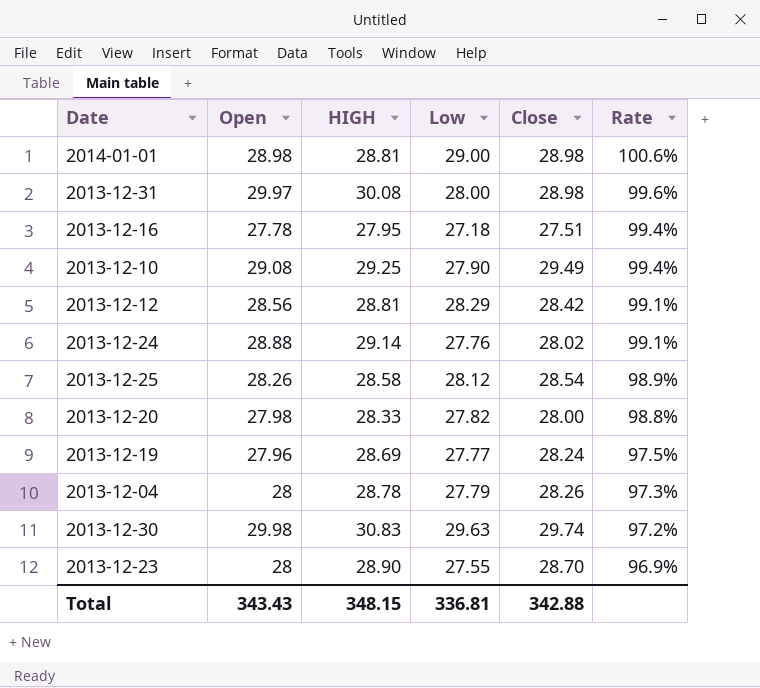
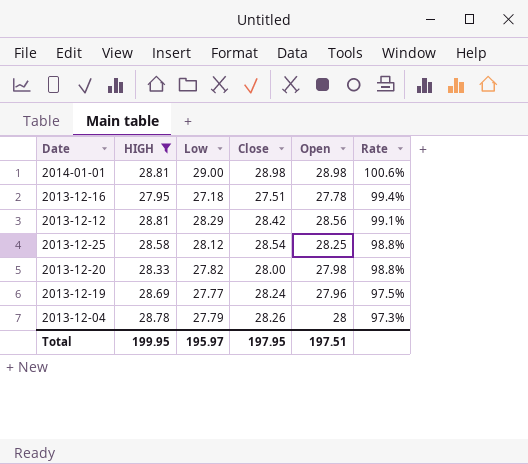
filter: none -> HIGH <= 28.81
column Open | position: 2 -> 5
2013-12-25 | Open: 28.26 -> 28.25
2013-12-25 | Rate: 98.9% -> 98.8%
Total | HIGH: 348.15 -> 199.95
Total | Low: 336.81 -> 195.97
Total | Close: 342.88 -> 197.95
Total | Open: 343.43 -> 197.51

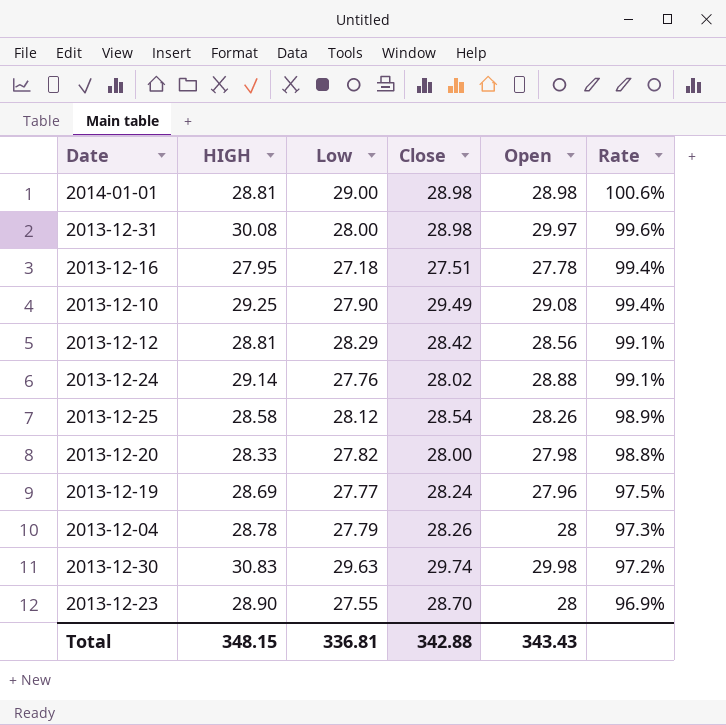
filter: HIGH <= 28.81 -> none
2013-12-25 | Open: 28.25 -> 28.26
2013-12-25 | Rate: 98.8% -> 98.9%
Total | HIGH: 199.95 -> 348.15
Total | Low: 195.97 -> 336.81
Total | Close: 197.95 -> 342.88
Total | Open: 197.51 -> 343.43

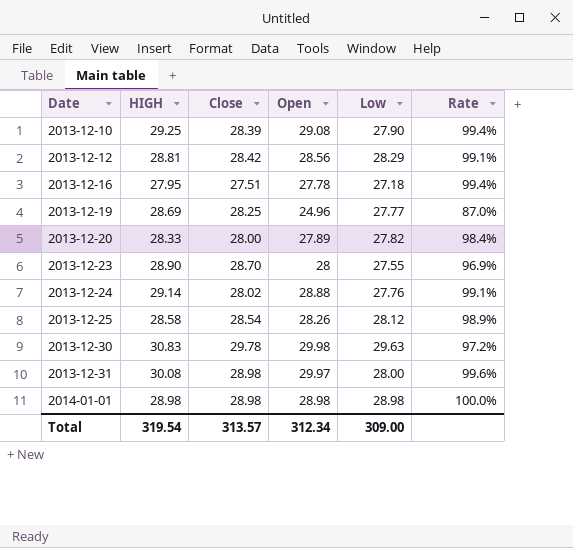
row order: Rate descending -> Date ascending
column Low | position: 3 -> 5
row 2013-12-04: 28.78 | 27.79 | 28.26 | 28 | 97.3% -> none
2013-12-10 | Close: 29.49 -> 28.39
2013-12-19 | Close: 28.24 -> 28.25
2013-12-19 | Open: 27.96 -> 24.96
2013-12-19 | Rate: 97.5% -> 87.0%
2013-12-20 | Open: 27.98 -> 27.89
2013-12-20 | Rate: 98.8% -> 98.4%
2013-12-30 | Close: 29.74 -> 29.78
2014-01-01 | HIGH: 28.81 -> 28.98
2014-01-01 | Low: 29.00 -> 28.98
2014-01-01 | Rate: 100.6% -> 100.0%
Total | HIGH: 348.15 -> 319.54
Total | Close: 342.88 -> 313.57
Total | Open: 343.43 -> 312.34
Total | Low: 336.81 -> 309.00

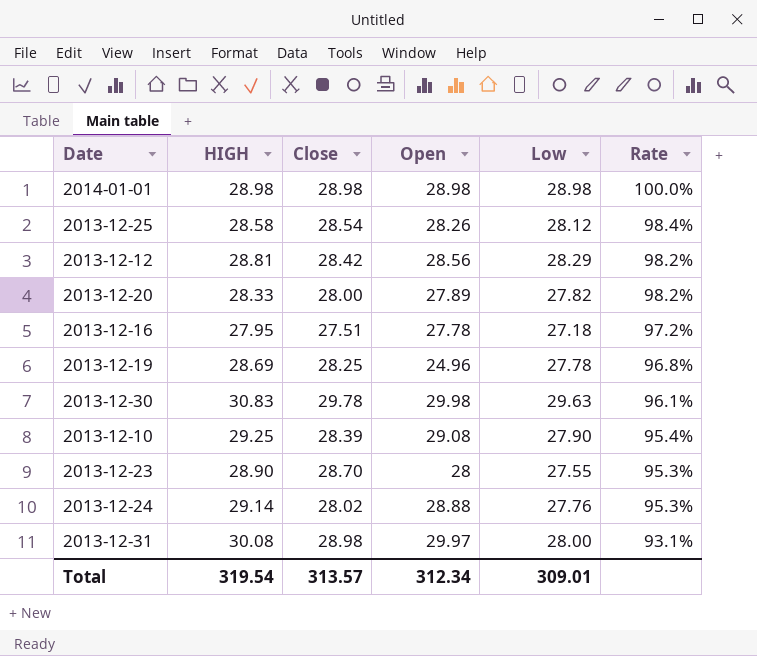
row order: Date ascending -> Rate descending
column Rate | formula: [Open] / [HIGH] -> [Low] / [HIGH]
2013-12-19 | Low: 27.77 -> 27.78
Total | Low: 309.00 -> 309.01

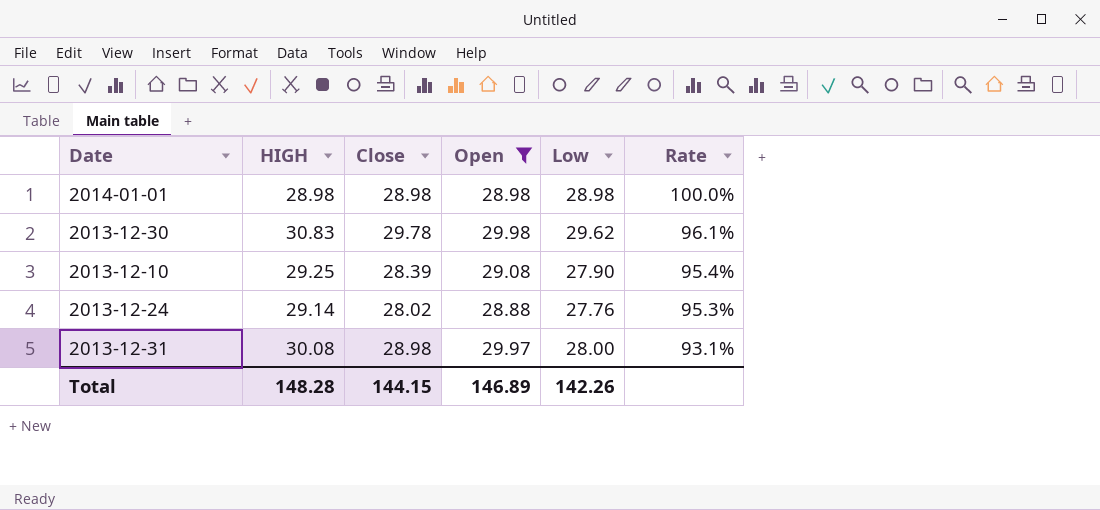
filter: none -> Open >= 28.88
2013-12-30 | Low: 29.63 -> 29.62
Total | HIGH: 319.54 -> 148.28
Total | Close: 313.57 -> 144.15
Total | Open: 312.34 -> 146.89
Total | Low: 309.01 -> 142.26

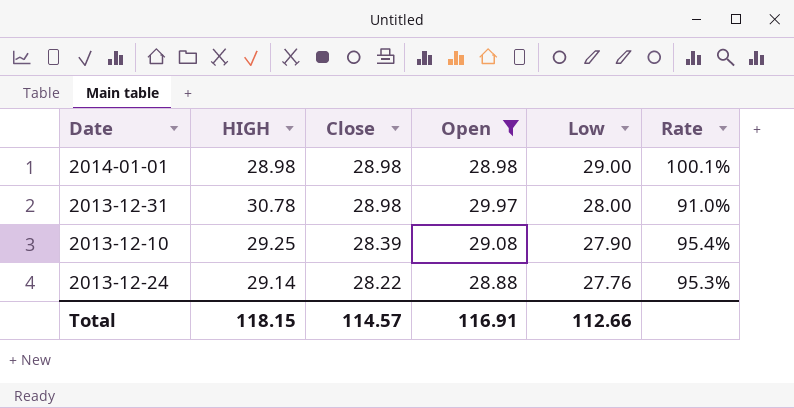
row order: Rate descending -> Close descending
row 2013-12-30: 30.83 | 29.78 | 29.98 | 29.62 | 96.1% -> none
2014-01-01 | Low: 28.98 -> 29.00
2014-01-01 | Rate: 100.0% -> 100.1%
2013-12-31 | HIGH: 30.08 -> 30.78
2013-12-31 | Rate: 93.1% -> 91.0%
2013-12-24 | Close: 28.02 -> 28.22
Total | HIGH: 148.28 -> 118.15
Total | Close: 144.15 -> 114.57
Total | Open: 146.89 -> 116.91
Total | Low: 142.26 -> 112.66

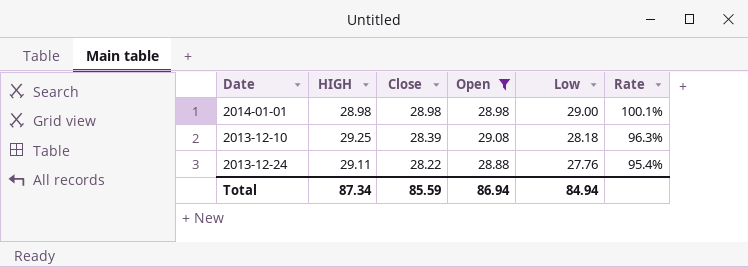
row 2013-12-31: 30.78 | 28.98 | 29.97 | 28.00 | 91.0% -> none
2013-12-10 | Low: 27.90 -> 28.18
2013-12-10 | Rate: 95.4% -> 96.3%
2013-12-24 | HIGH: 29.14 -> 29.11
2013-12-24 | Rate: 95.3% -> 95.4%
Total | HIGH: 118.15 -> 87.34
Total | Close: 114.57 -> 85.59
Total | Open: 116.91 -> 86.94
Total | Low: 112.66 -> 84.94

